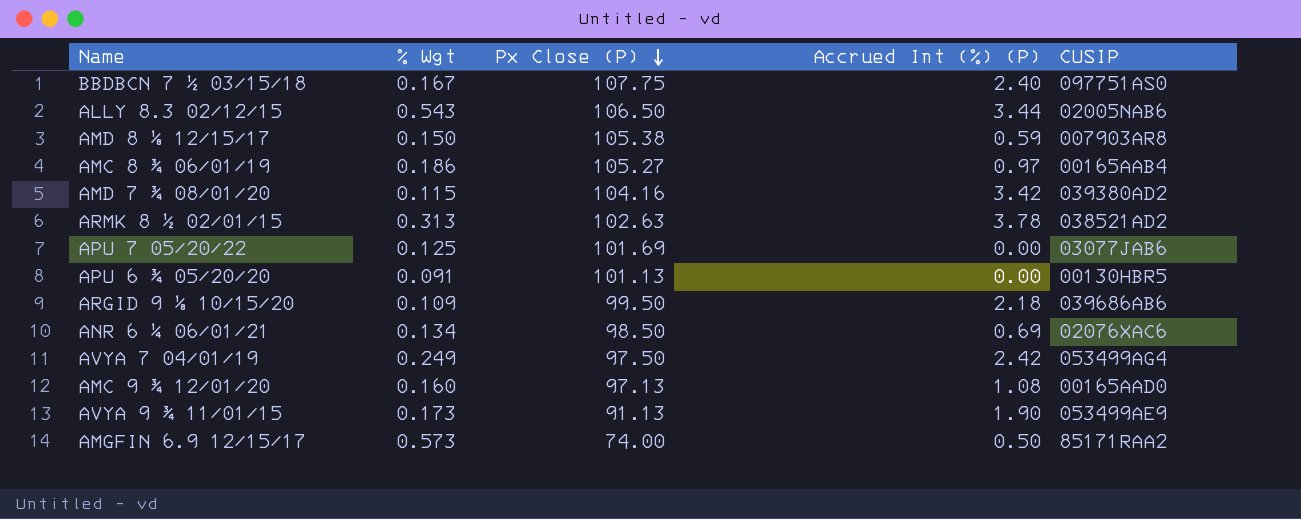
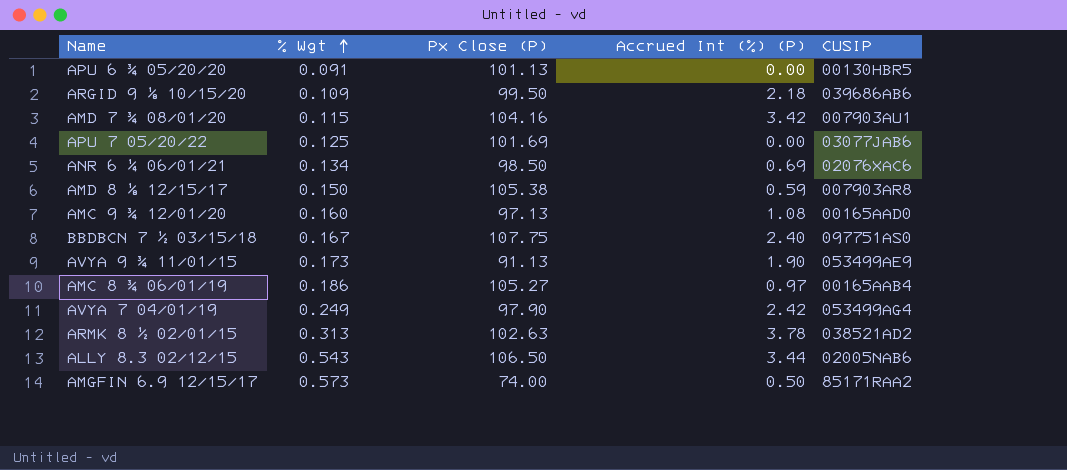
row order: Px Close (P) descending -> % Wgt ascending
AMD 7 ¾ 08/01/20 | CUSIP: 039380AD2 -> 007903AU1
AVYA 7 04/01/19 | Px Close (P): 97.50 -> 97.90

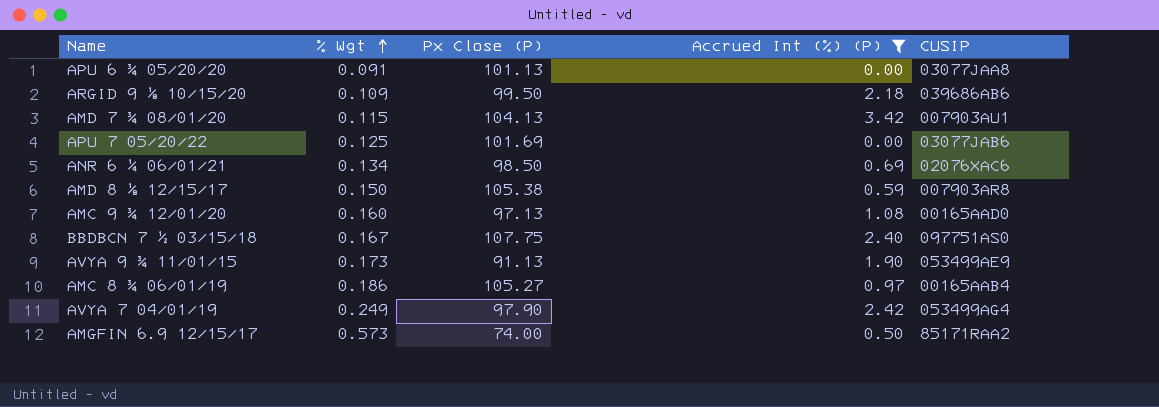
filter: none -> Accrued Int (%) (P) <= 3.42
APU 6 ¾ 05/20/20 | CUSIP: 00130HBR5 -> 03077JAA8
AMD 7 ¾ 08/01/20 | Px Close (P): 104.16 -> 104.13

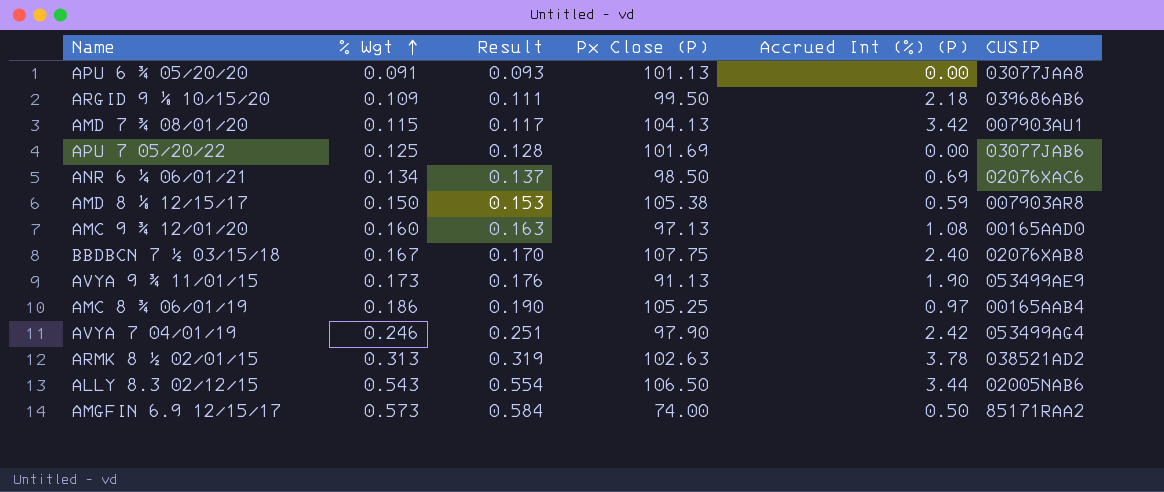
filter: Accrued Int (%) (P) <= 3.42 -> none
column Result | formula: none -> [% Wgt] * 1.02
BBDBCN 7 ½ 03/15/18 | CUSIP: 097751AS0 -> 02076XAB8
AMC 8 ¾ 06/01/19 | Px Close (P): 105.27 -> 105.25
AVYA 7 04/01/19 | % Wgt: 0.249 -> 0.246

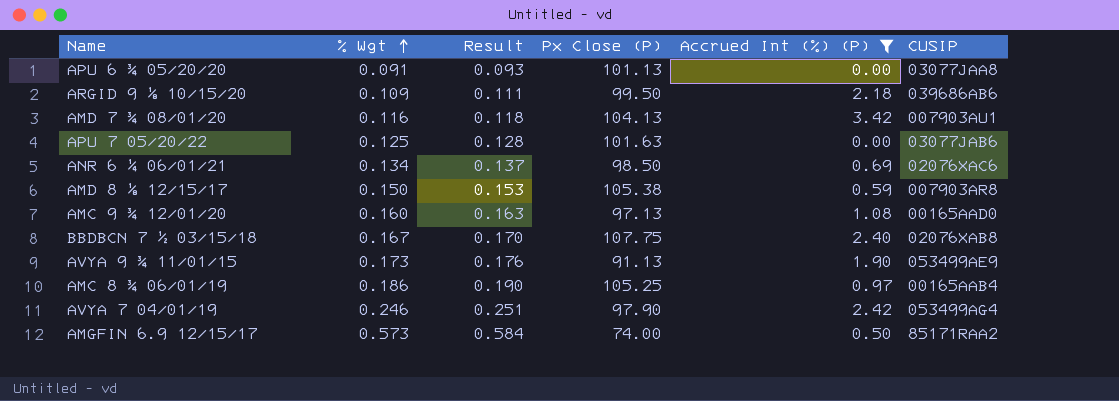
filter: none -> Accrued Int (%) (P) <= 3.42
AMD 7 ¾ 08/01/20 | % Wgt: 0.115 -> 0.116
AMD 7 ¾ 08/01/20 | Result: 0.117 -> 0.118
APU 7 05/20/22 | Px Close (P): 101.69 -> 101.63

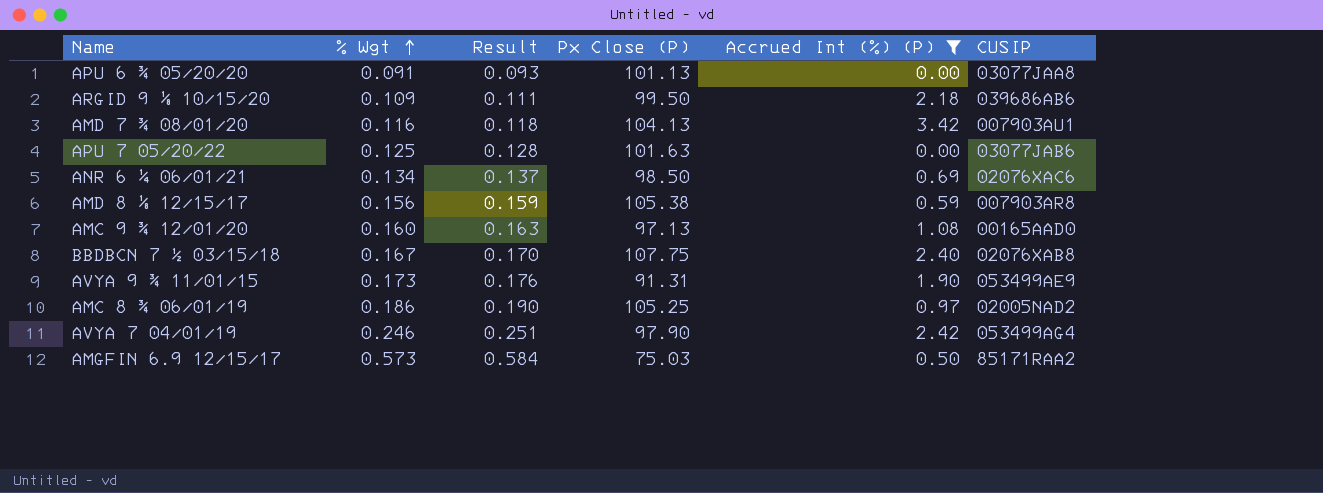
AMD 8 ⅛ 12/15/17 | % Wgt: 0.150 -> 0.156
AMD 8 ⅛ 12/15/17 | Result: 0.153 -> 0.159
AVYA 9 ¾ 11/01/15 | Px Close (P): 91.13 -> 91.31
AMC 8 ¾ 06/01/19 | CUSIP: 00165AAB4 -> 02005NAD2
AMGFIN 6.9 12/15/17 | Px Close (P): 74.00 -> 75.03

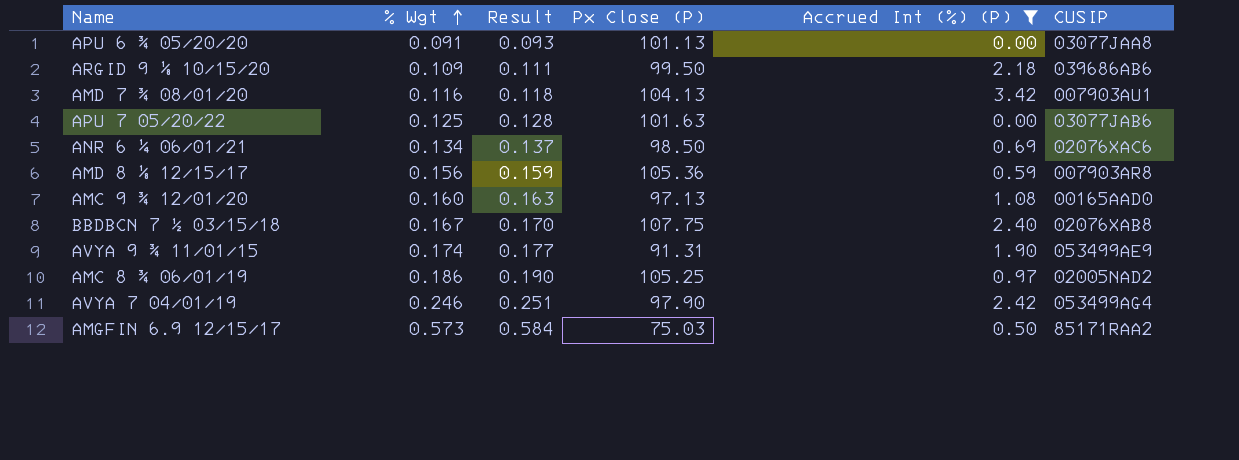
AMD 8 ⅛ 12/15/17 | Px Close (P): 105.38 -> 105.36
AVYA 9 ¾ 11/01/15 | % Wgt: 0.173 -> 0.174
AVYA 9 ¾ 11/01/15 | Result: 0.176 -> 0.177

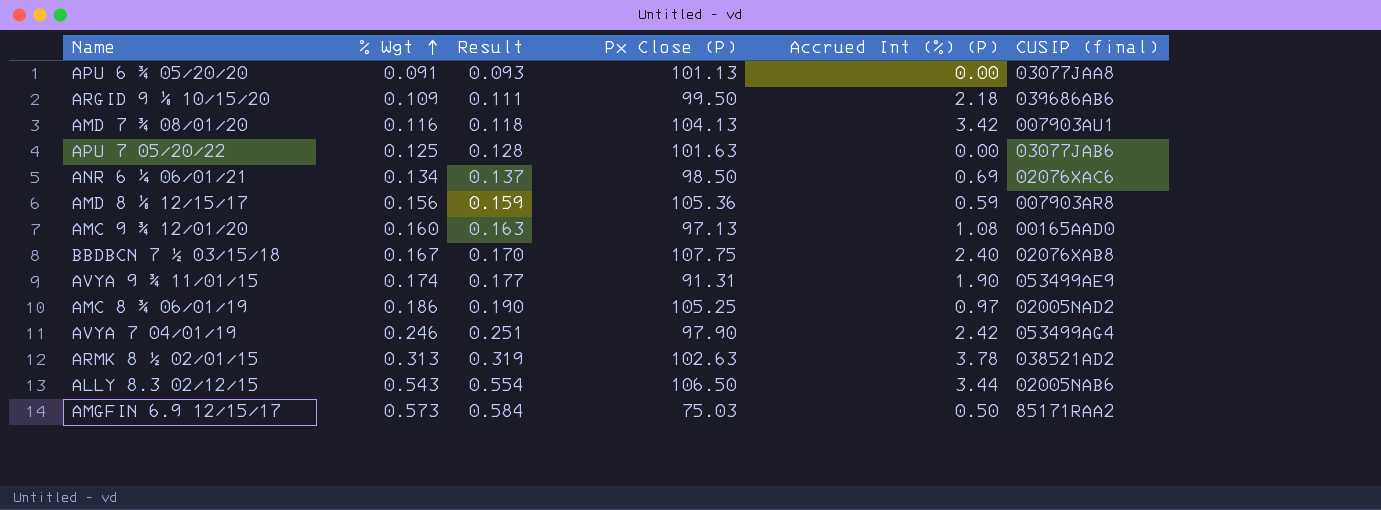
filter: Accrued Int (%) (P) <= 3.42 -> none
column name: CUSIP -> CUSIP (final)

